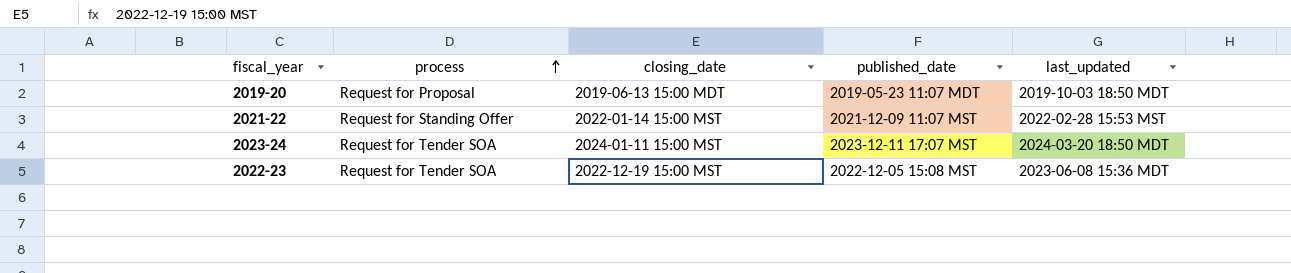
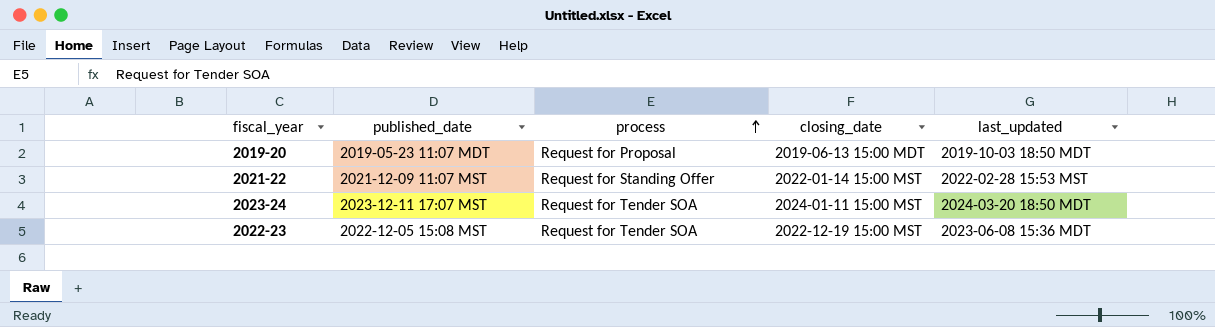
column published_date | position: 4 -> 2

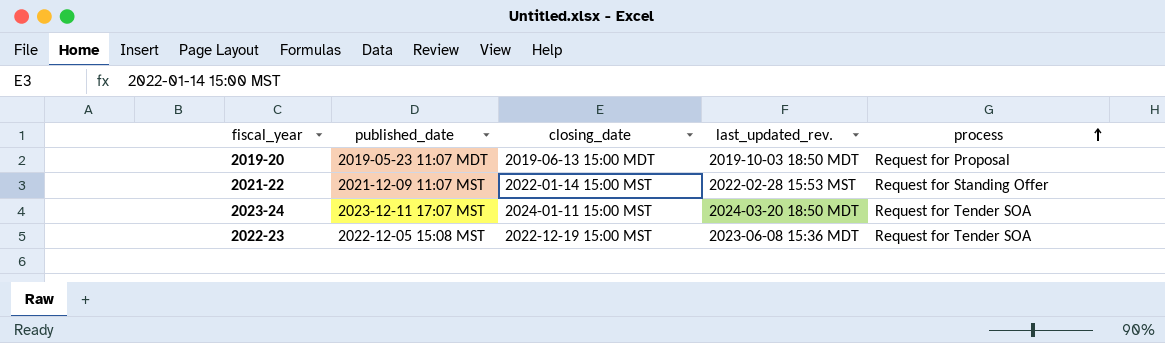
column name: last_updated -> last_updated_rev.
column process | position: 3 -> 5

